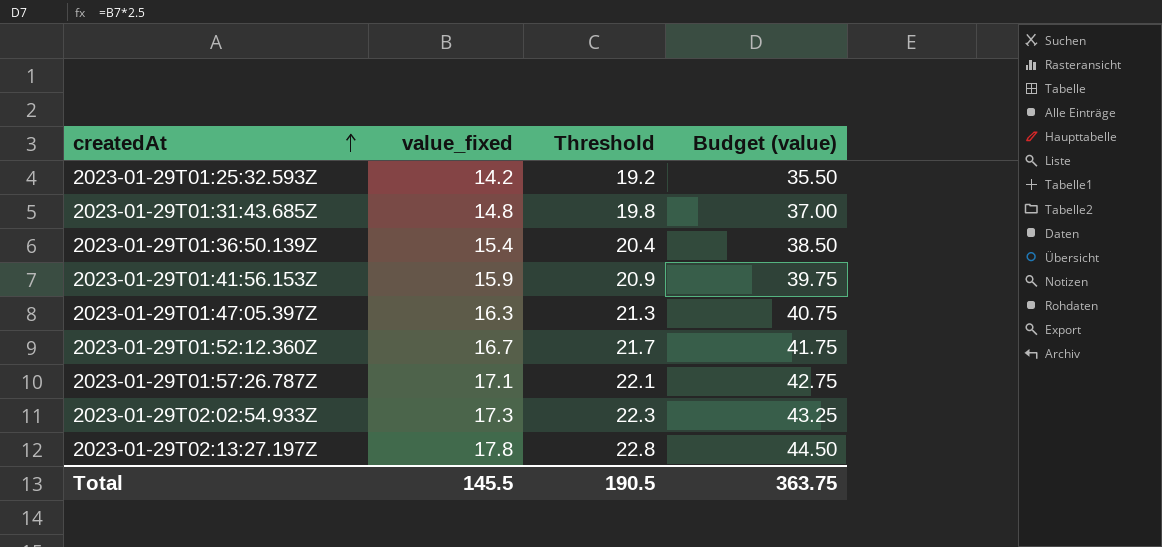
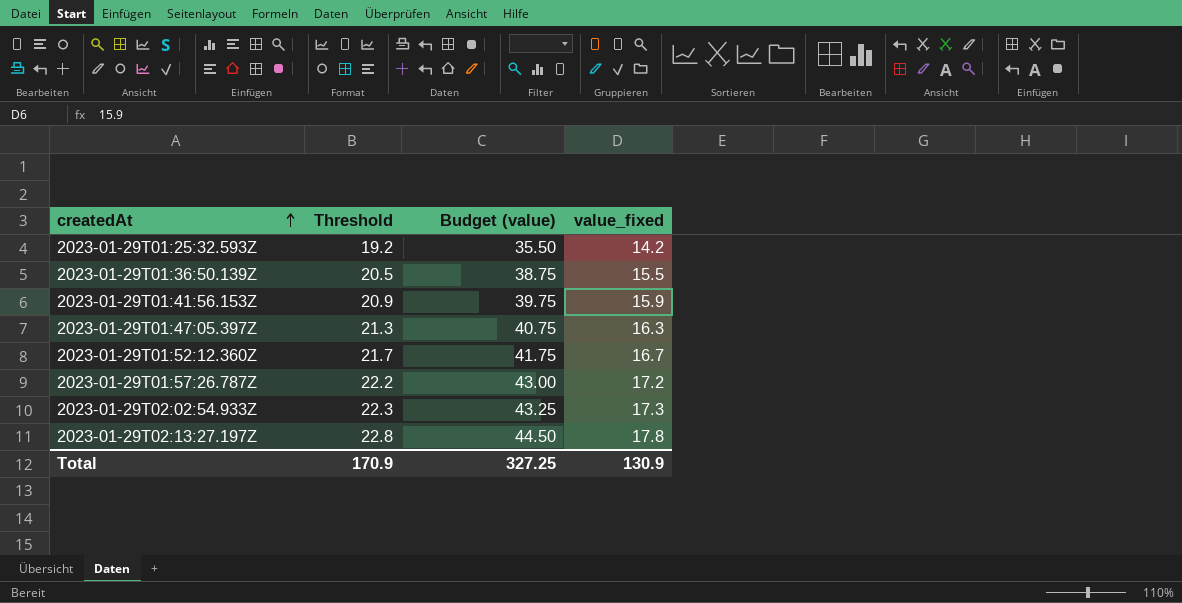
column value_fixed | position: 2 -> 4
row 2023-01-29T01:31:43.685Z: 14.8 | 19.8 | 37.00 -> none
2023-01-29T01:36:50.139Z | Threshold: 20.4 -> 20.5
2023-01-29T01:36:50.139Z | Budget (value): 38.50 -> 38.75
2023-01-29T01:36:50.139Z | value_fixed: 15.4 -> 15.5
2023-01-29T01:57:26.787Z | Threshold: 22.1 -> 22.2
2023-01-29T01:57:26.787Z | Budget (value): 42.75 -> 43.00
2023-01-29T01:57:26.787Z | value_fixed: 17.1 -> 17.2
Total | Threshold: 190.5 -> 170.9
Total | Budget (value): 363.75 -> 327.25
Total | value_fixed: 145.5 -> 130.9

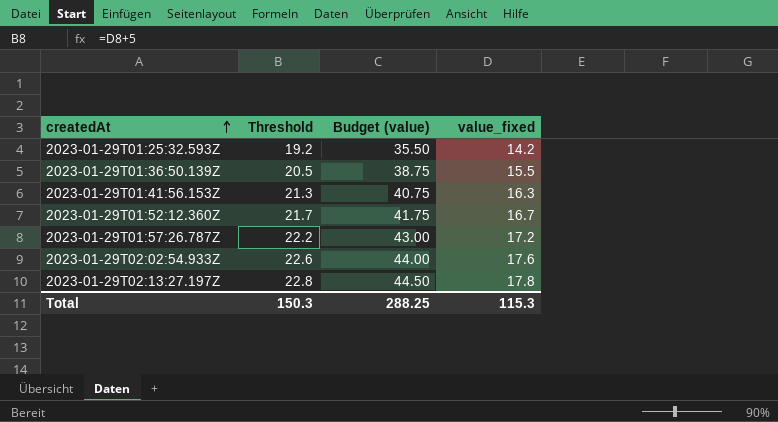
row 2023-01-29T01:47:05.397Z: 21.3 | 40.75 | 16.3 -> none
2023-01-29T01:41:56.153Z | Threshold: 20.9 -> 21.3
2023-01-29T01:41:56.153Z | Budget (value): 39.75 -> 40.75
2023-01-29T01:41:56.153Z | value_fixed: 15.9 -> 16.3
2023-01-29T02:02:54.933Z | Threshold: 22.3 -> 22.6
2023-01-29T02:02:54.933Z | Budget (value): 43.25 -> 44.00
2023-01-29T02:02:54.933Z | value_fixed: 17.3 -> 17.6
Total | Threshold: 170.9 -> 150.3
Total | Budget (value): 327.25 -> 288.25
Total | value_fixed: 130.9 -> 115.3

